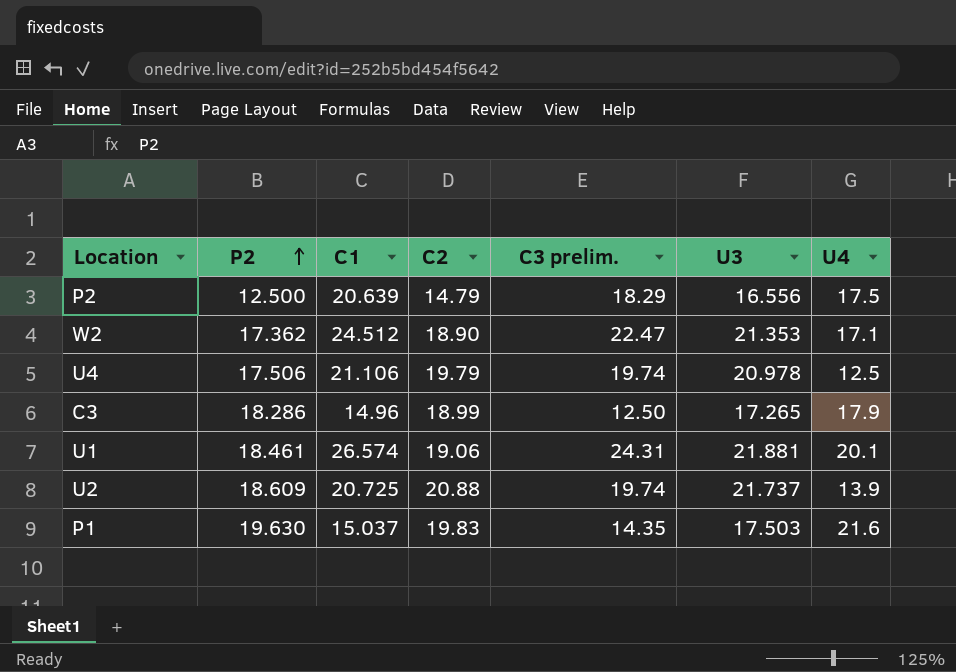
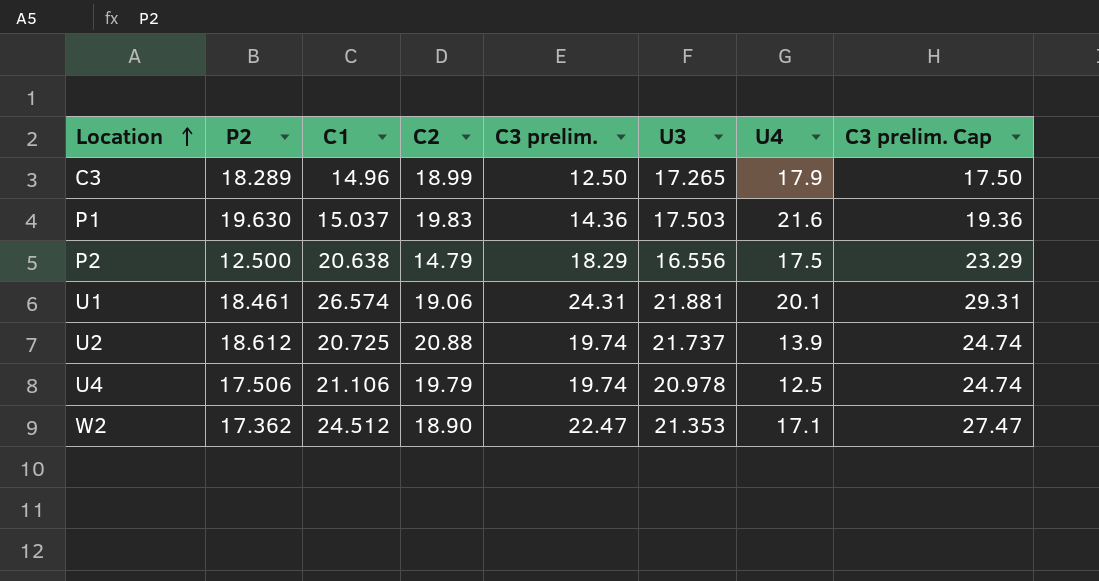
row order: P2 ascending -> Location ascending
column C3 prelim. Cap | formula: none -> [C3 prelim.] + 5
C3 | P2: 18.286 -> 18.289
P1 | C3 prelim.: 14.35 -> 14.36
P2 | C1: 20.639 -> 20.638
U2 | P2: 18.609 -> 18.612

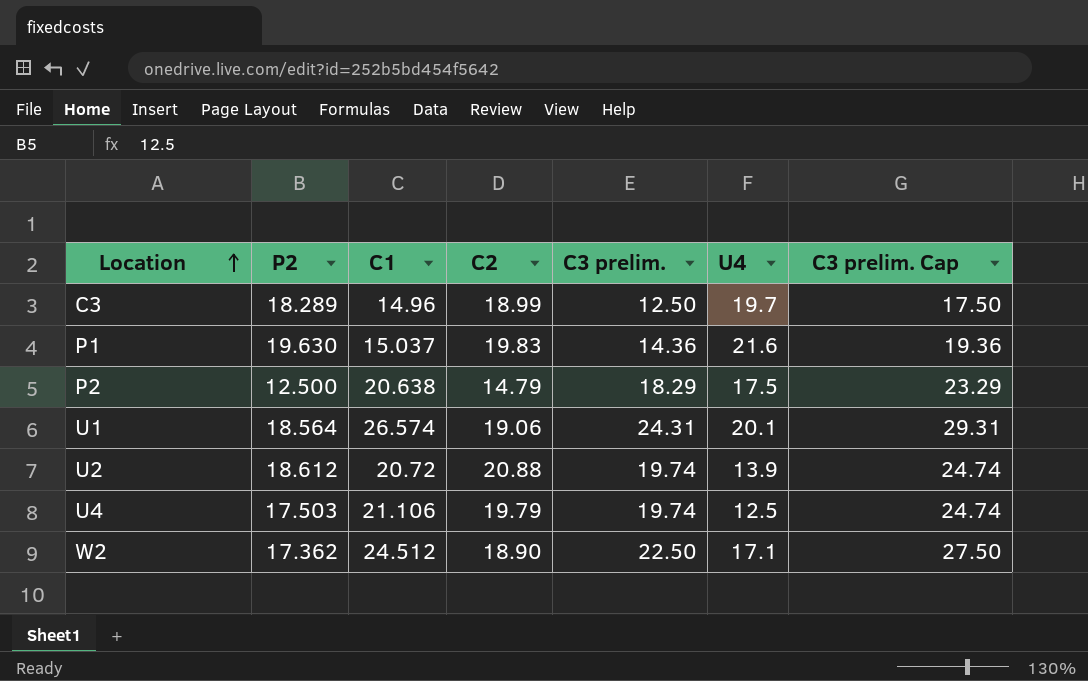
column U3 | position: 6 -> none
C3 | U4: 17.9 -> 19.7
U1 | P2: 18.461 -> 18.564
U2 | C1: 20.725 -> 20.72
U4 | P2: 17.506 -> 17.503
W2 | C3 prelim.: 22.47 -> 22.50
W2 | C3 prelim. Cap: 27.47 -> 27.50

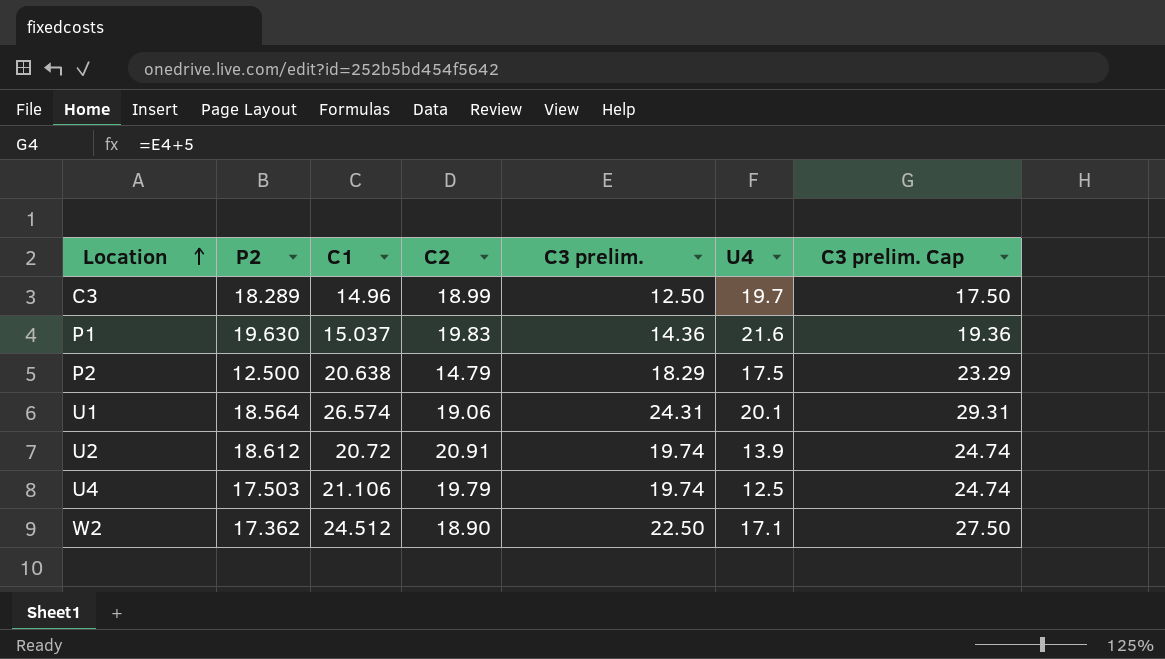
U2 | C2: 20.88 -> 20.91

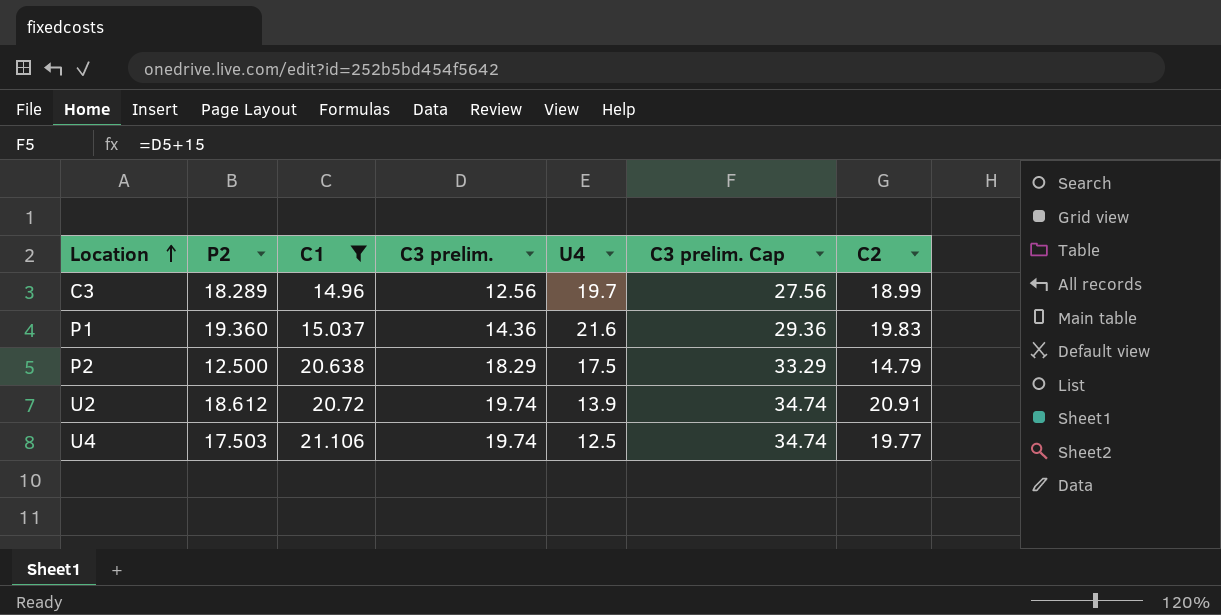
filter: none -> C1 <= 21.106
column C3 prelim. Cap | formula: [C3 prelim.] + 5 -> [C3 prelim.] + 15
column C2 | position: 4 -> 7
C3 | C3 prelim.: 12.50 -> 12.56
P1 | P2: 19.630 -> 19.360
U4 | C2: 19.79 -> 19.77

